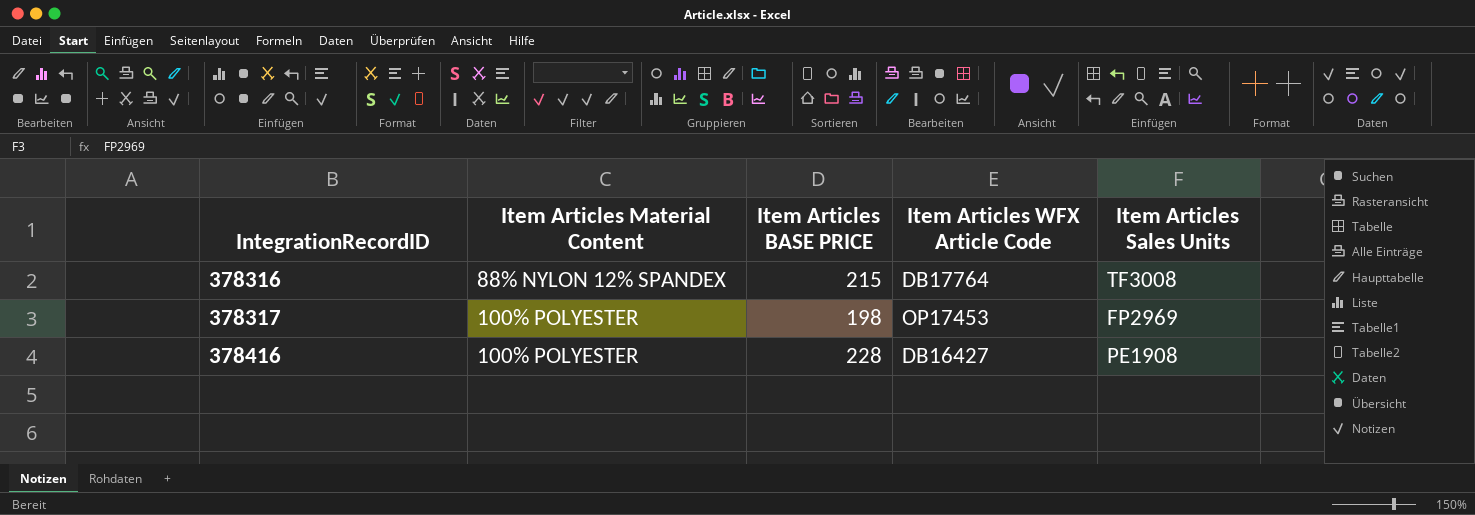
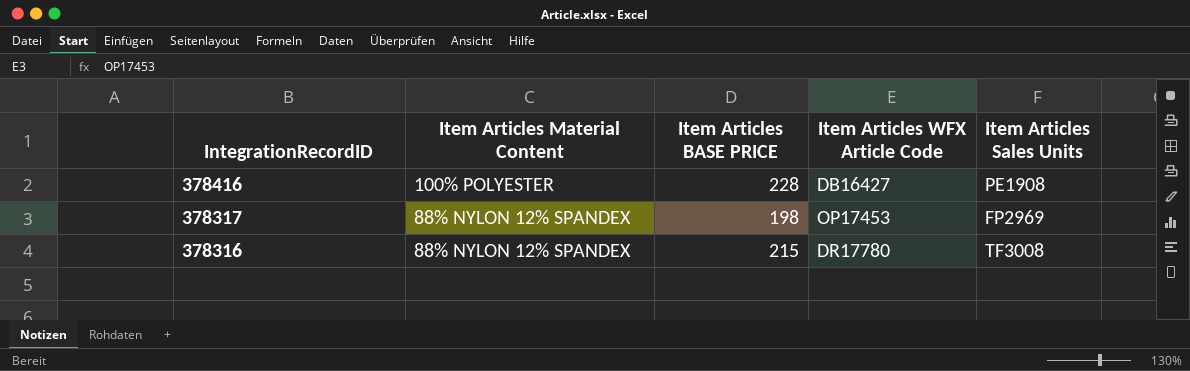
row order: IntegrationRecordID ascending -> IntegrationRecordID descending
378317 | Item Articles Material Content: 100% POLYESTER -> 88% NYLON 12% SPANDEX
378316 | Item Articles WFX Article Code: DB17764 -> DR17780

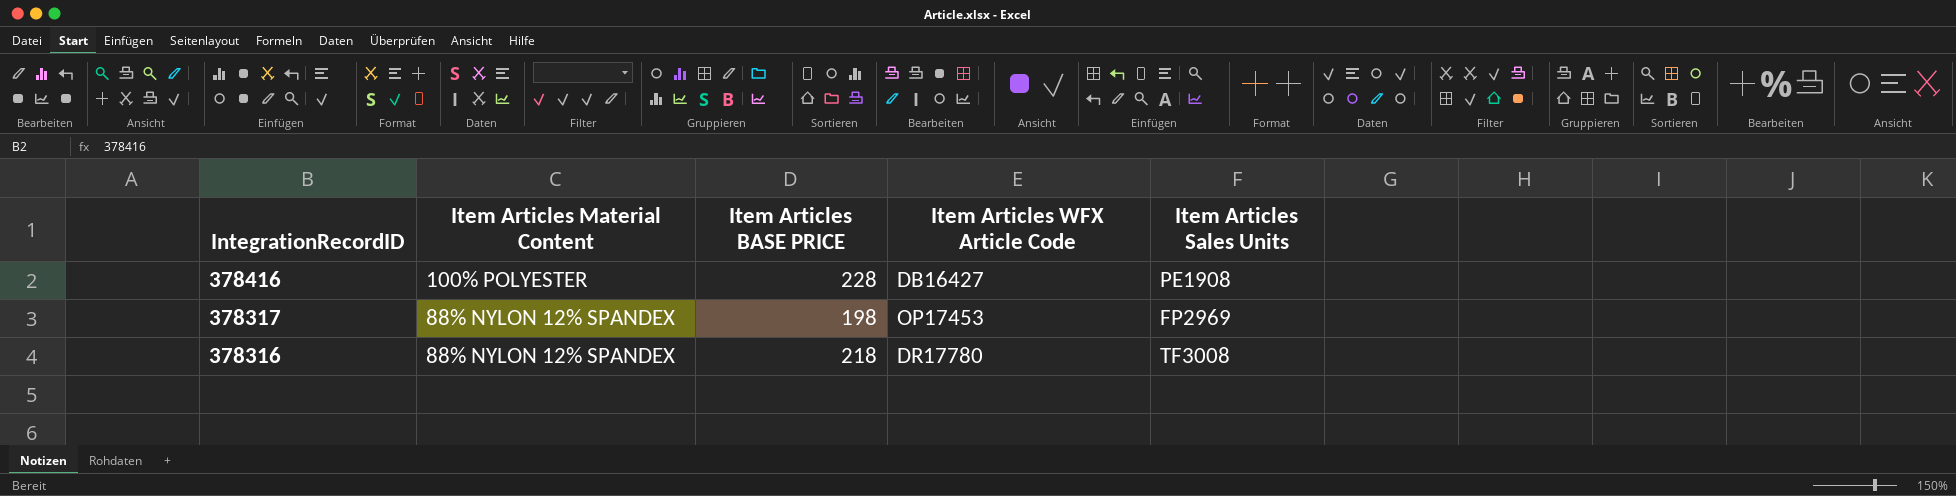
378316 | Item Articles BASE PRICE: 215 -> 218

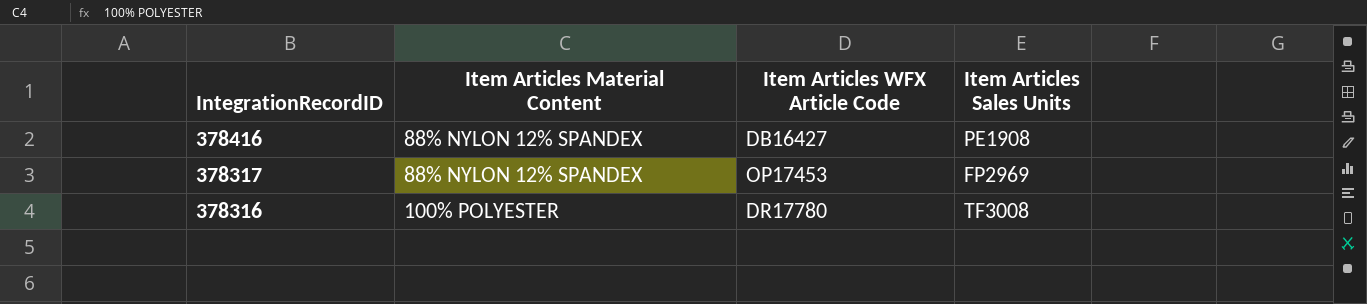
column Item Articles BASE PRICE | position: 3 -> none
378416 | Item Articles Material Content: 100% POLYESTER -> 88% NYLON 12% SPANDEX
378316 | Item Articles Material Content: 88% NYLON 12% SPANDEX -> 100% POLYESTER

